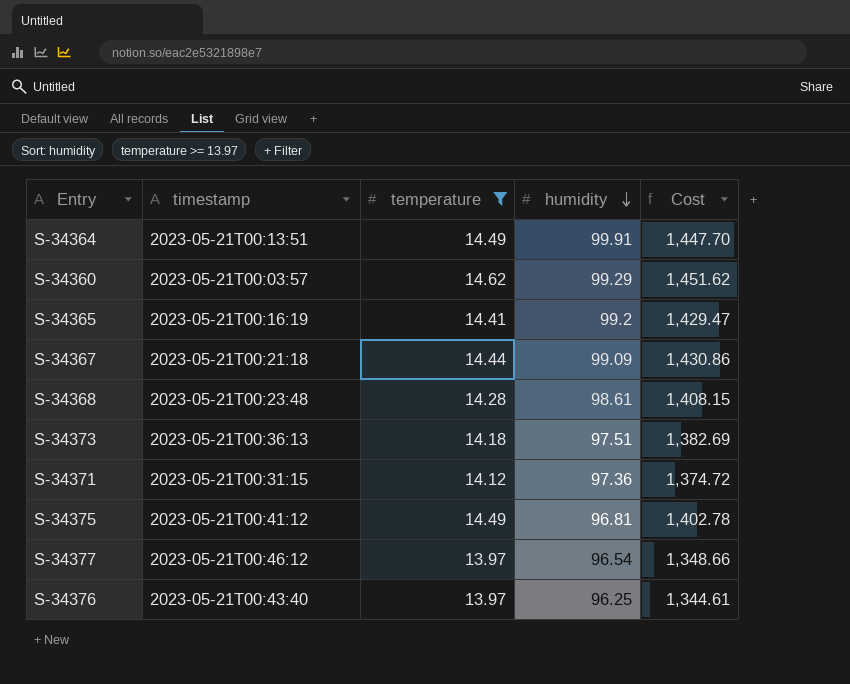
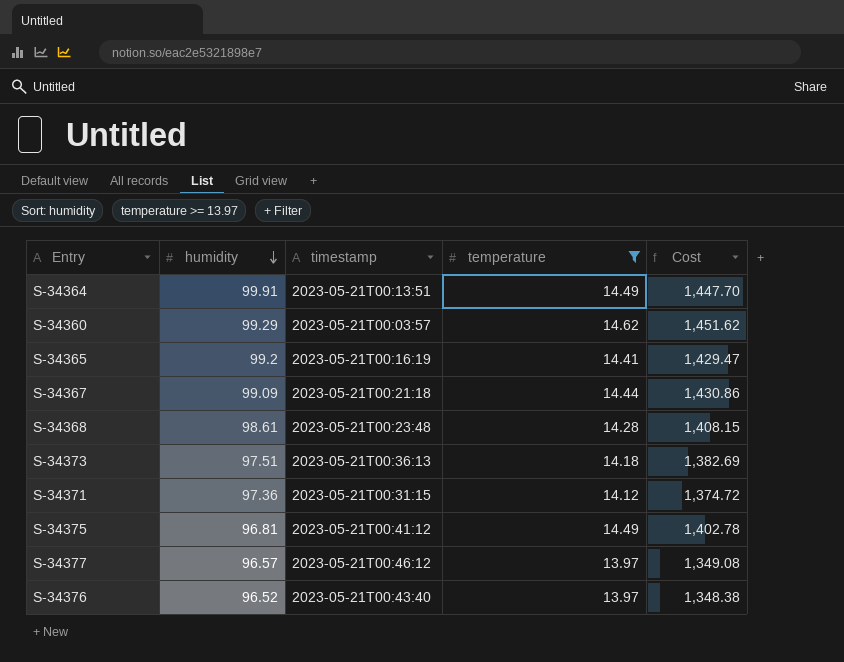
column humidity | position: 4 -> 2
S-34377 | humidity: 96.54 -> 96.57
S-34377 | Cost: 1,348.66 -> 1,349.08
S-34376 | humidity: 96.25 -> 96.52
S-34376 | Cost: 1,344.61 -> 1,348.38

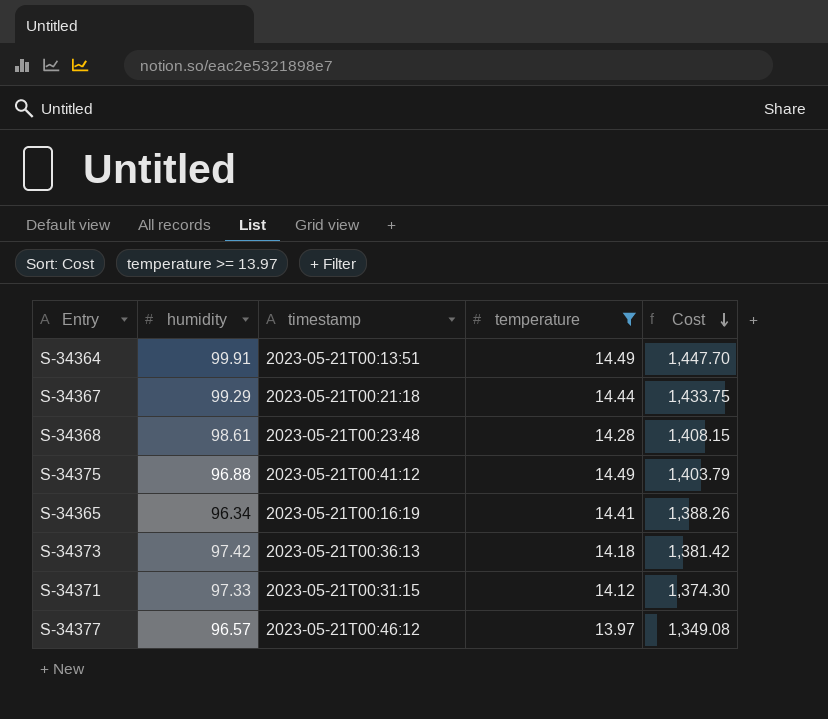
row order: humidity descending -> Cost descending
row S-34360: 99.29 | 2023-05-21T00:03:57 | 14.62 | 1,451.62 -> none
row S-34376: 96.52 | 2023-05-21T00:43:40 | 13.97 | 1,348.38 -> none
S-34367 | humidity: 99.09 -> 99.29
S-34367 | Cost: 1,430.86 -> 1,433.75
S-34375 | humidity: 96.81 -> 96.88
S-34375 | Cost: 1,402.78 -> 1,403.79
S-34365 | humidity: 99.2 -> 96.34
S-34365 | Cost: 1,429.47 -> 1,388.26
S-34373 | humidity: 97.51 -> 97.42
S-34373 | Cost: 1,382.69 -> 1,381.42
S-34371 | humidity: 97.36 -> 97.33
S-34371 | Cost: 1,374.72 -> 1,374.30

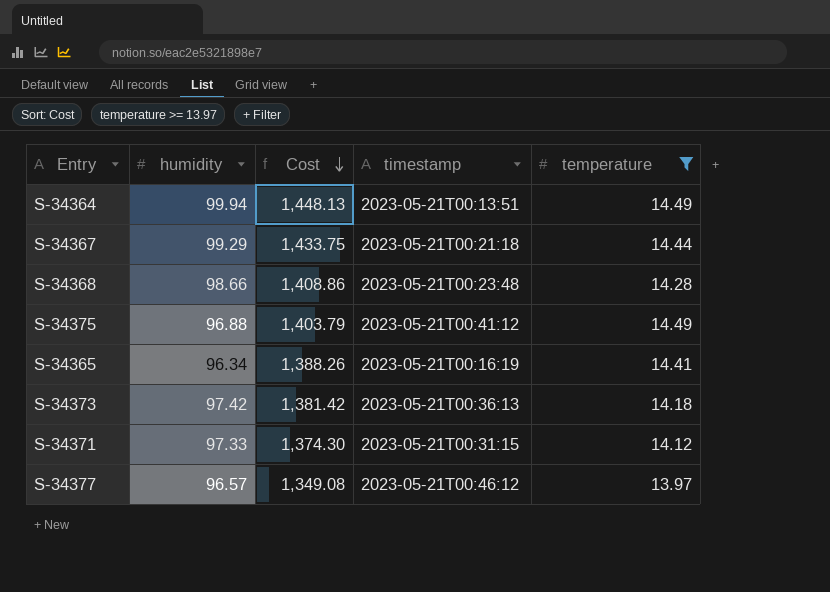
column Cost | position: 5 -> 3
S-34364 | humidity: 99.91 -> 99.94
S-34364 | Cost: 1,447.70 -> 1,448.13
S-34368 | humidity: 98.61 -> 98.66
S-34368 | Cost: 1,408.15 -> 1,408.86

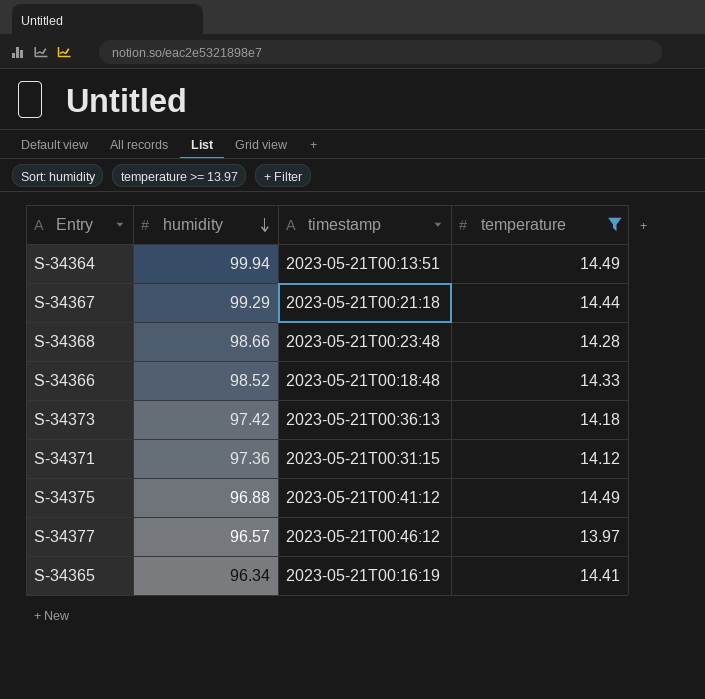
row order: Cost descending -> humidity descending
column Cost | formula: [humidity] * [temperature] -> none
row S-34366: none -> 98.52 | 2023-05-21T00:18:48 | 14.33
S-34371 | humidity: 97.33 -> 97.36

